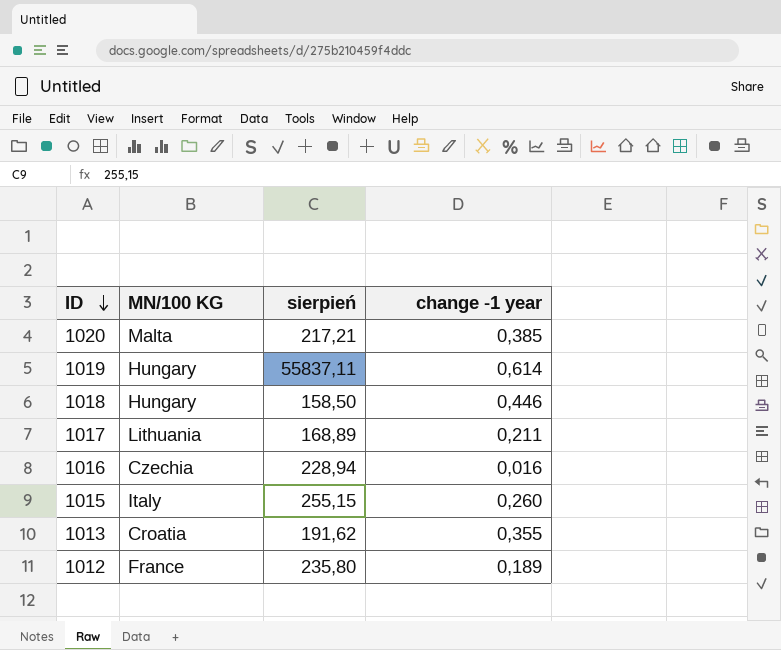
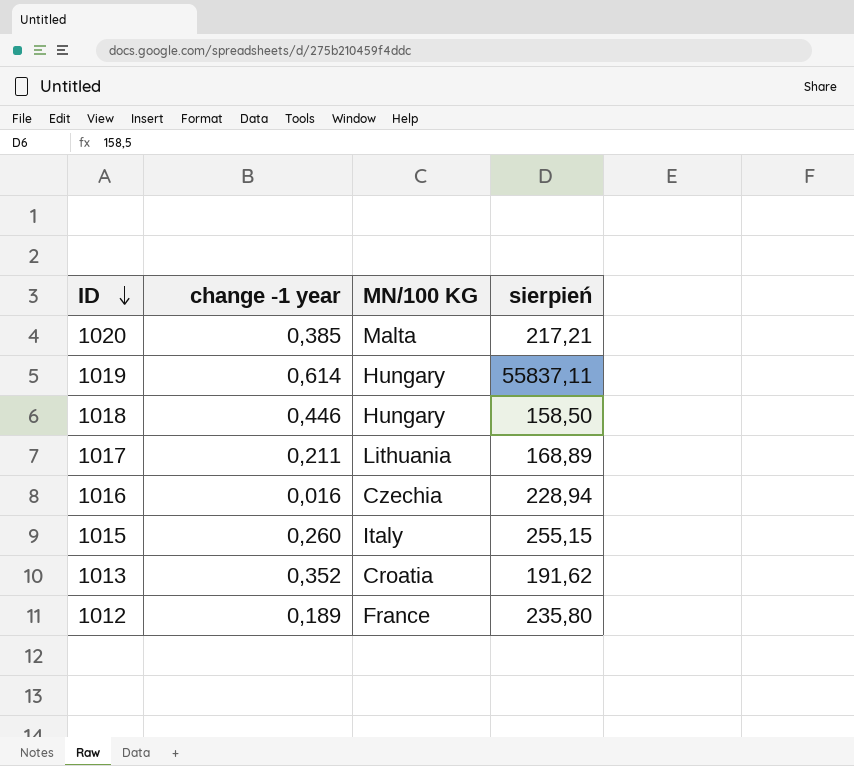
column change -1 year | position: 4 -> 2
1013 | change -1 year: 0,355 -> 0,352

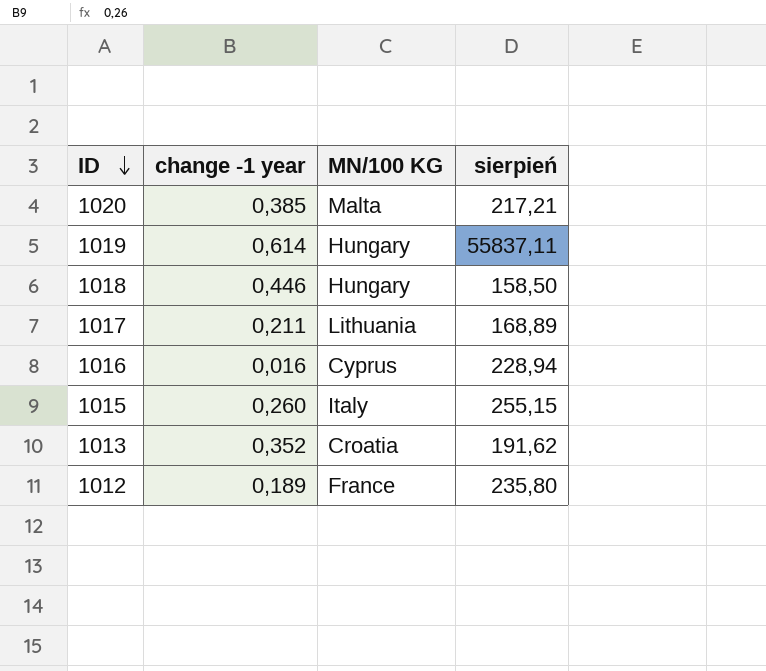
1016 | MN/100 KG: Czechia -> Cyprus

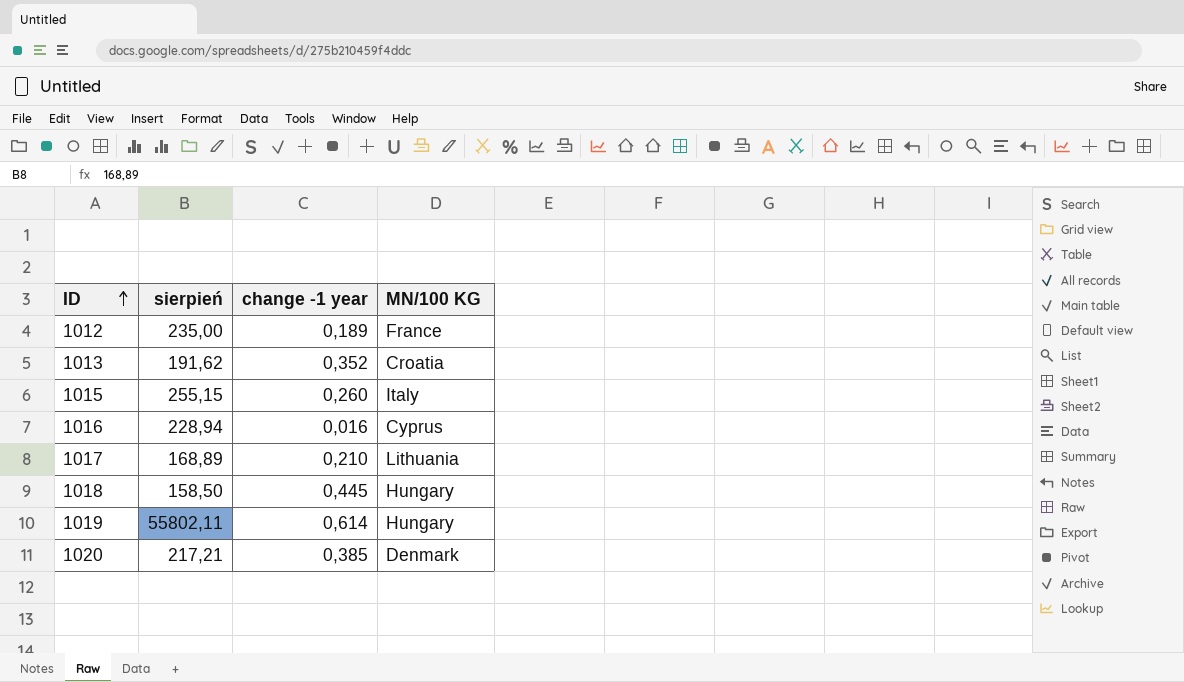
row order: ID descending -> ID ascending
column sierpień | position: 4 -> 2
1012 | sierpień: 235,80 -> 235,00
1017 | change -1 year: 0,211 -> 0,210
1018 | change -1 year: 0,446 -> 0,445
1019 | sierpień: 55837,11 -> 55802,11
1020 | MN/100 KG: Malta -> Denmark

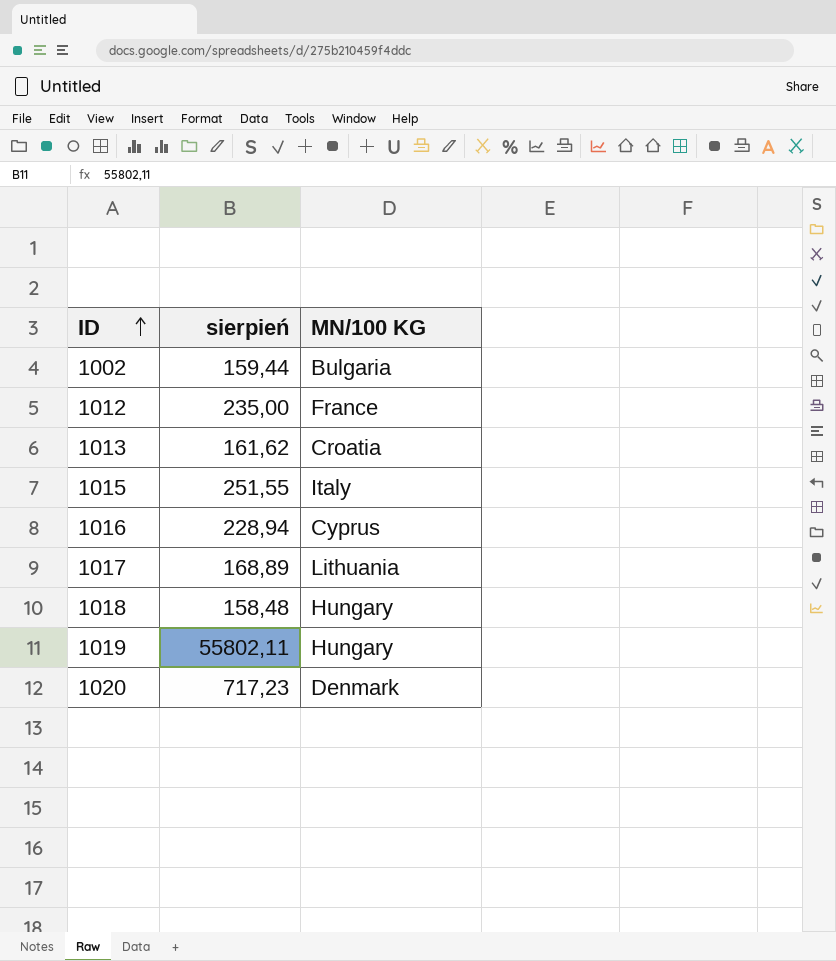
column change -1 year | position: 3 -> none
row 1002: none -> 159,44 | Bulgaria
1013 | sierpień: 191,62 -> 161,62
1015 | sierpień: 255,15 -> 251,55
1018 | sierpień: 158,50 -> 158,48
1020 | sierpień: 217,21 -> 717,23

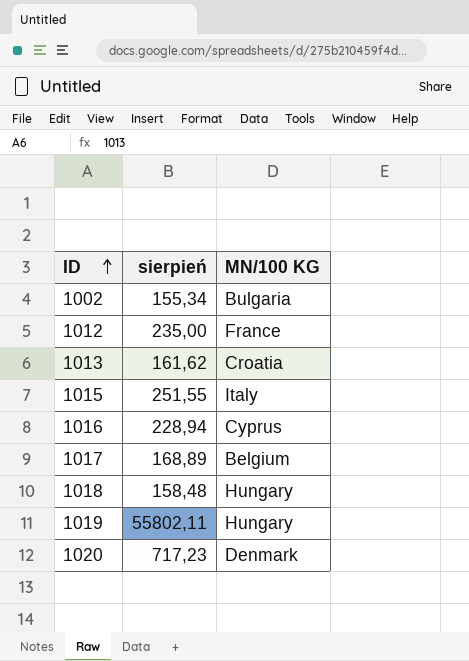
1002 | sierpień: 159,44 -> 155,34
1017 | MN/100 KG: Lithuania -> Belgium

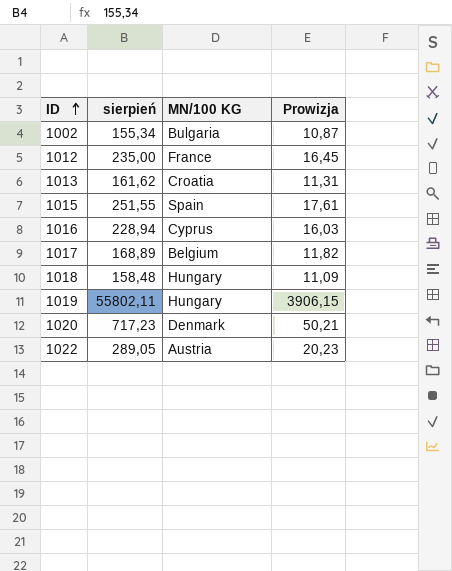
column Prowizja | formula: none -> [sierpień] * 0,07
1015 | MN/100 KG: Italy -> Spain
row 1022: none -> 289,05 | Austria | 20,23

